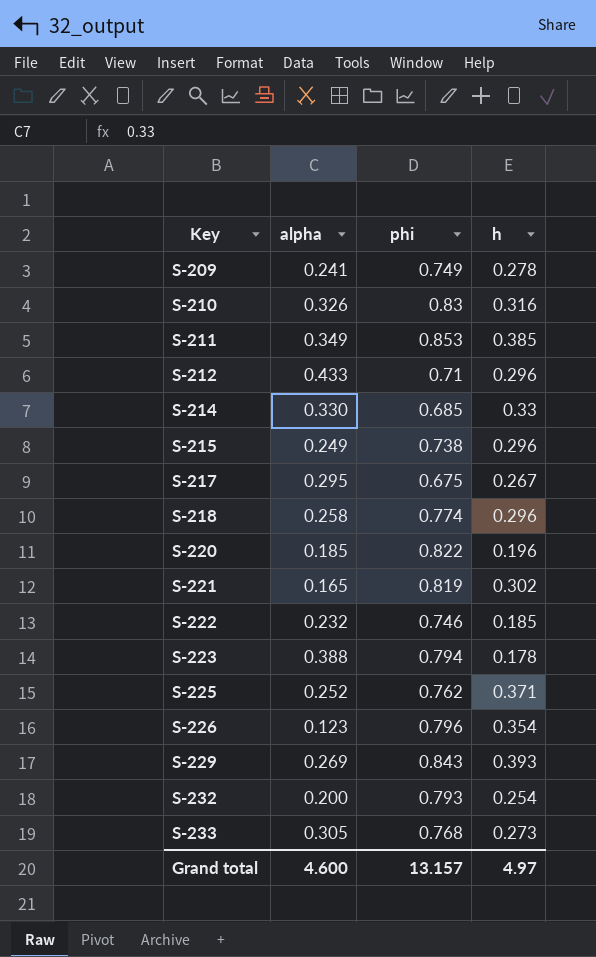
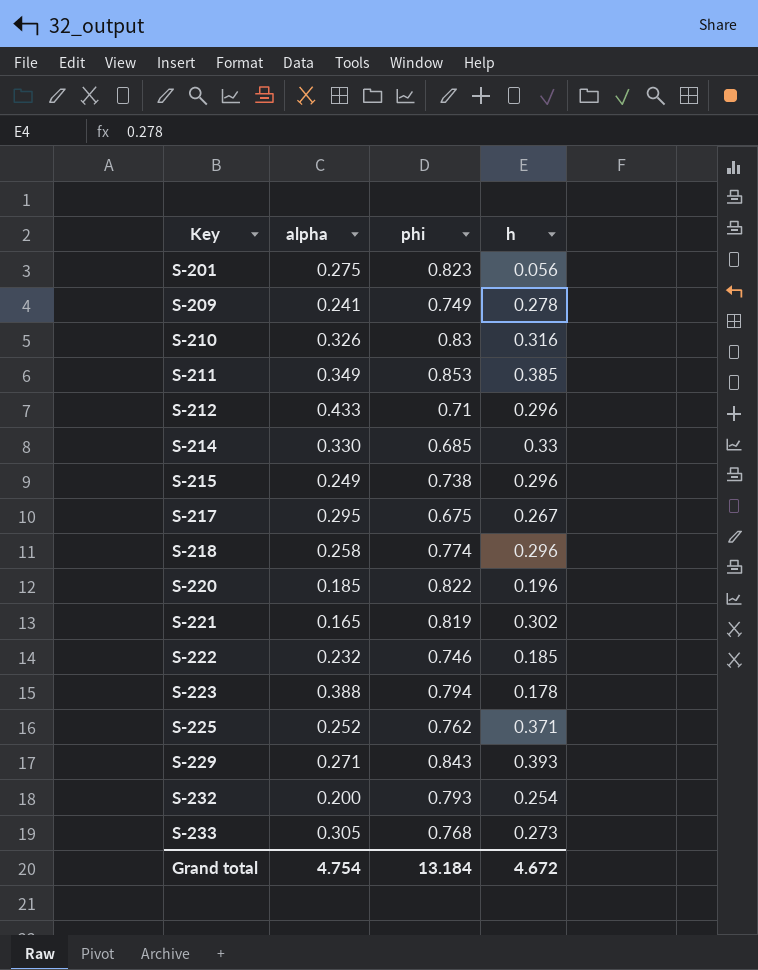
row S-226: 0.123 | 0.796 | 0.354 -> none
row S-201: none -> 0.275 | 0.823 | 0.056
S-229 | alpha: 0.269 -> 0.271
Grand total | alpha: 4.600 -> 4.754
Grand total | phi: 13.157 -> 13.184
Grand total | h: 4.97 -> 4.672

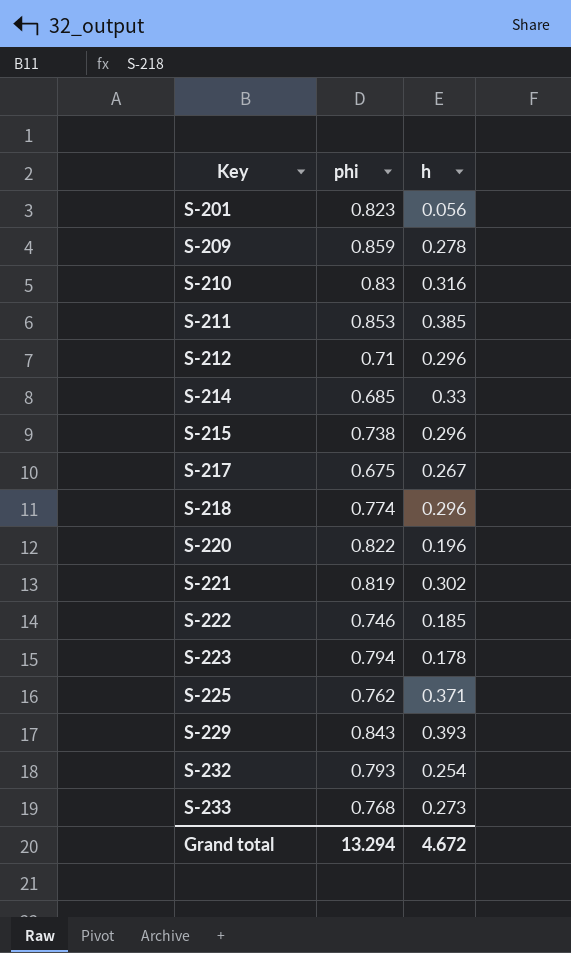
column alpha | position: 2 -> none
S-209 | phi: 0.749 -> 0.859
Grand total | phi: 13.184 -> 13.294

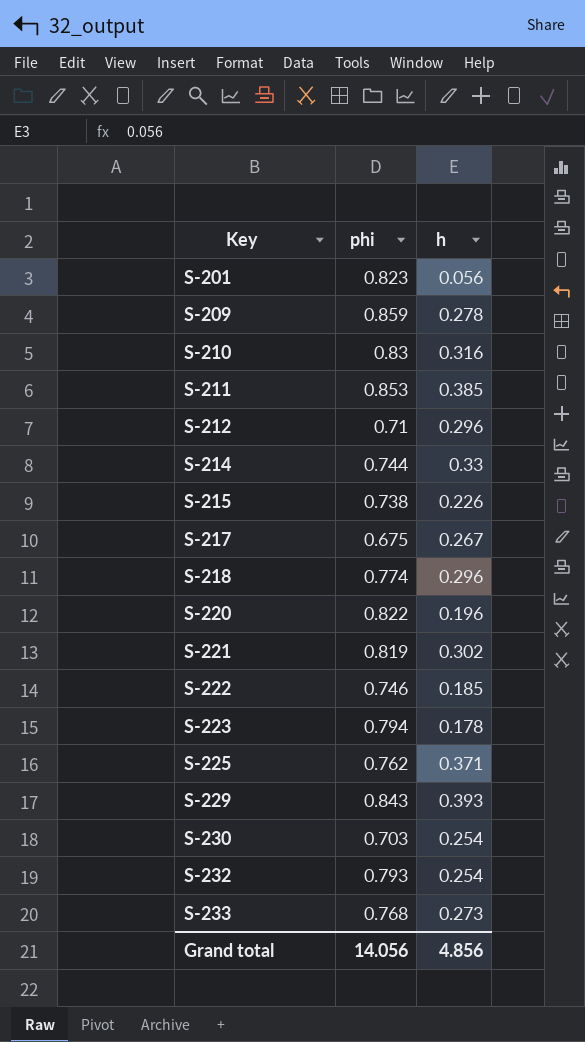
S-214 | phi: 0.685 -> 0.744
S-215 | h: 0.296 -> 0.226
row S-230: none -> 0.703 | 0.254
Grand total | phi: 13.294 -> 14.056
Grand total | h: 4.672 -> 4.856

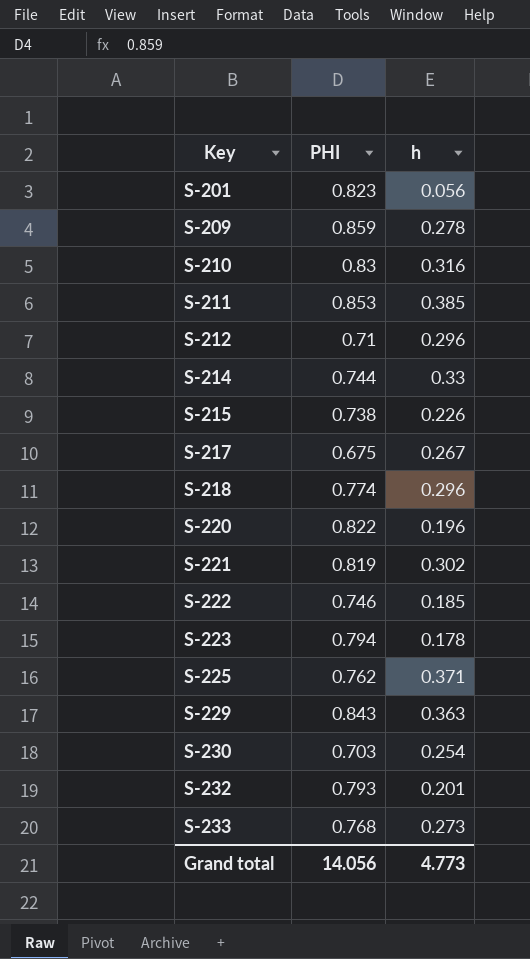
column name: phi -> PHI
S-229 | h: 0.393 -> 0.363
S-232 | h: 0.254 -> 0.201
Grand total | h: 4.856 -> 4.773

